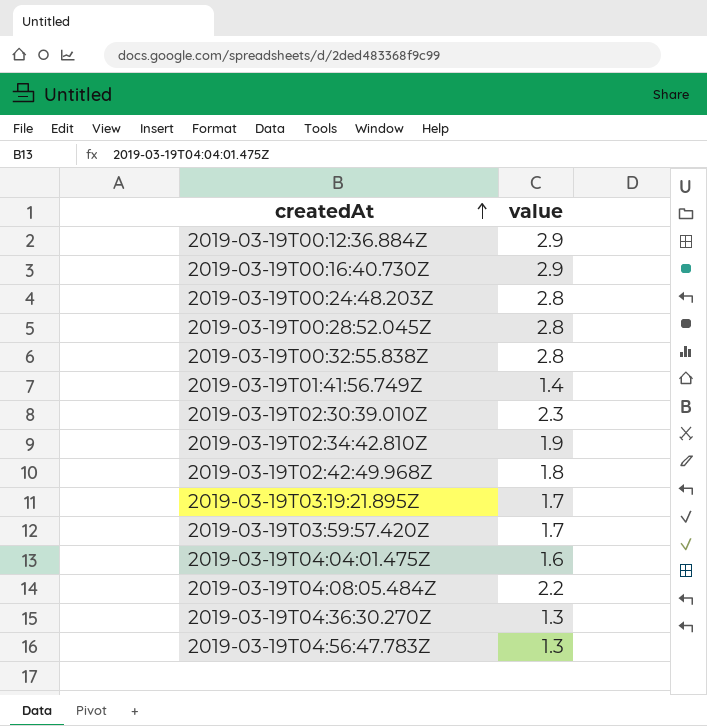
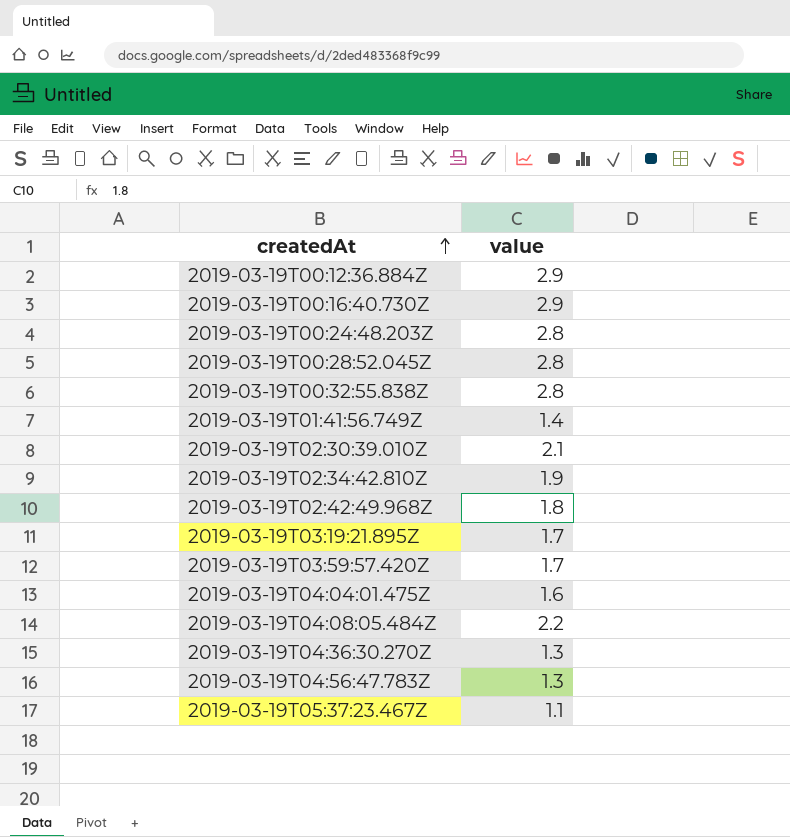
2019-03-19T02:30:39.010Z | value: 2.3 -> 2.1
row 2019-03-19T05:37:23.467Z: none -> 1.1

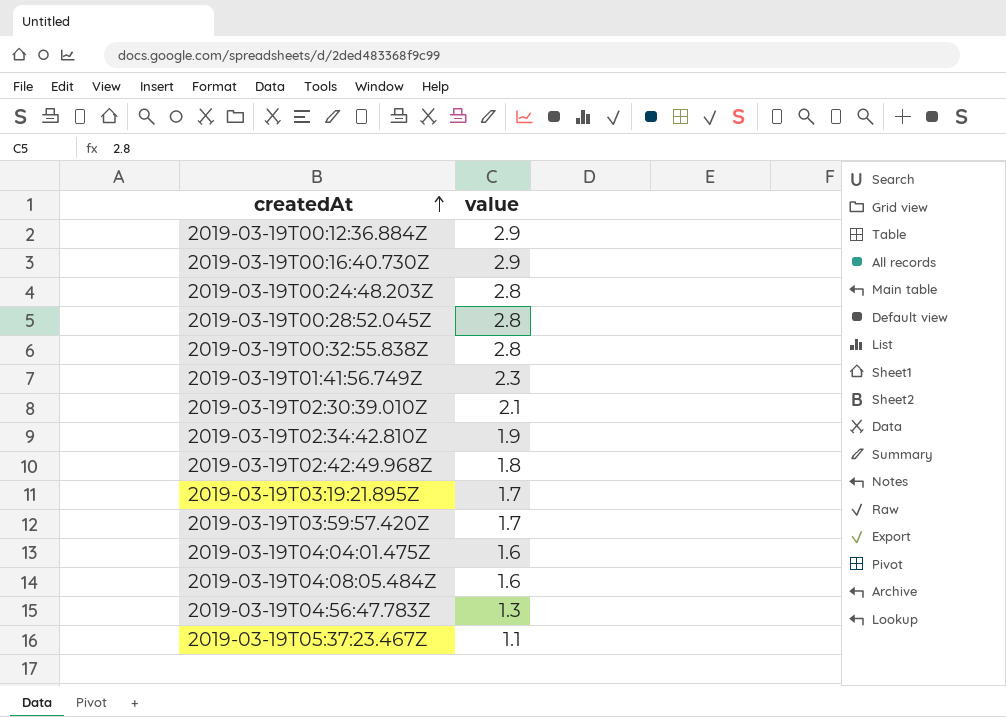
row 2019-03-19T04:36:30.270Z: 1.3 -> none
2019-03-19T01:41:56.749Z | value: 1.4 -> 2.3
2019-03-19T04:08:05.484Z | value: 2.2 -> 1.6

